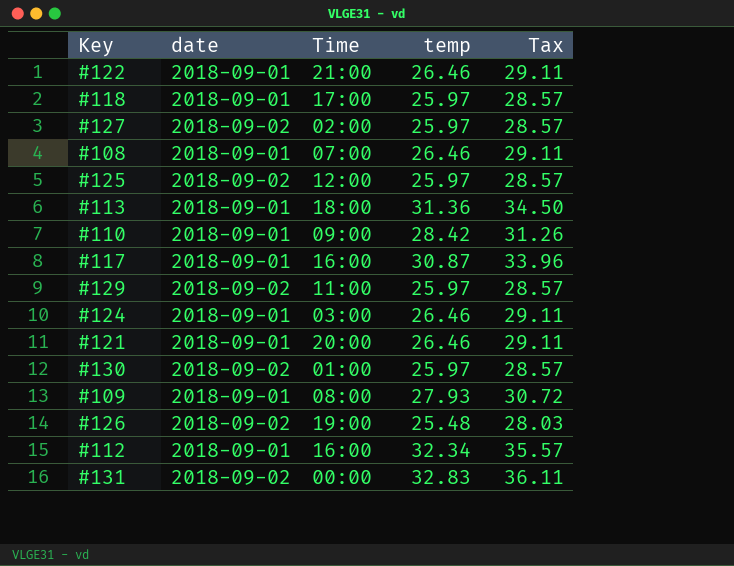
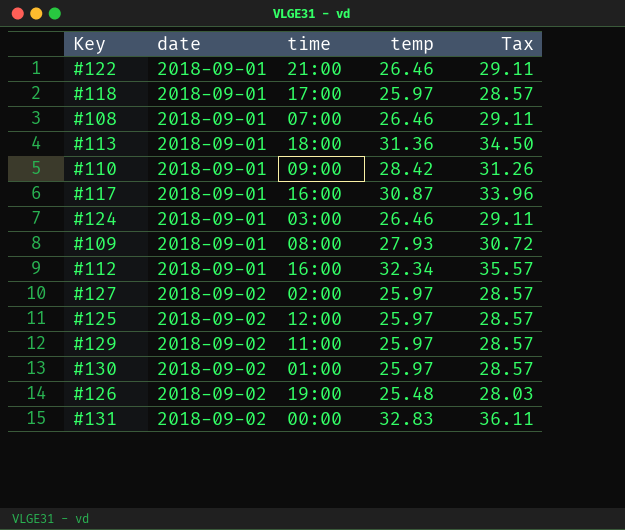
row order: none -> date ascending
column name: Time -> time
row #121: 2018-09-01 | 20:00 | 26.46 | 29.11 -> none

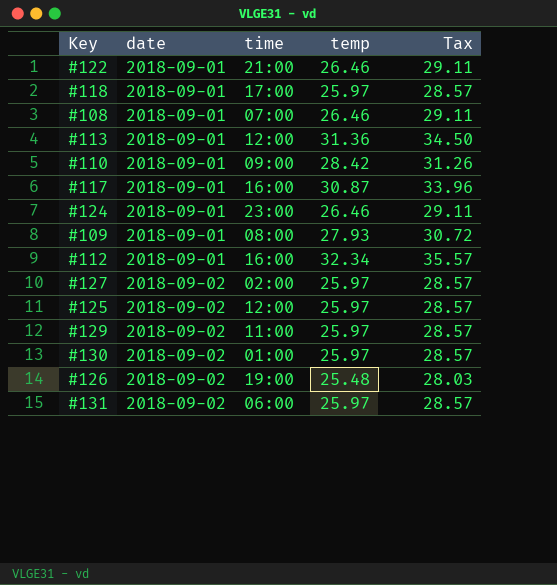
#113 | time: 18:00 -> 12:00
#124 | time: 03:00 -> 23:00
#131 | time: 00:00 -> 06:00
#131 | temp: 32.83 -> 25.97
#131 | Tax: 36.11 -> 28.57

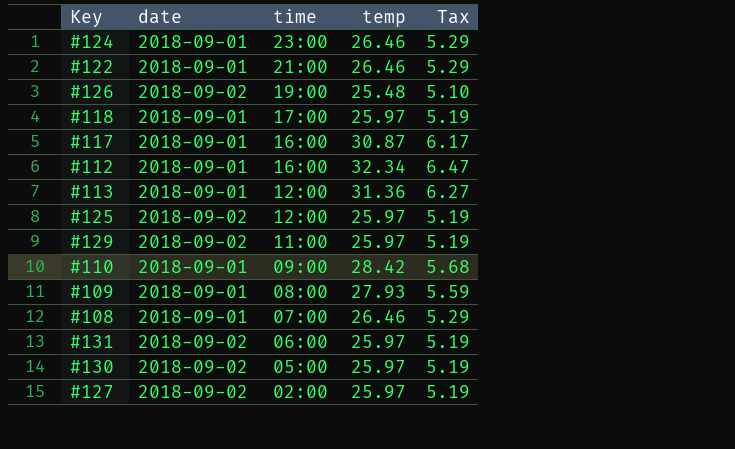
row order: date ascending -> time descending
column Tax | formula: [temp] * 1.1 -> [temp] * 0.2
#130 | time: 01:00 -> 05:00

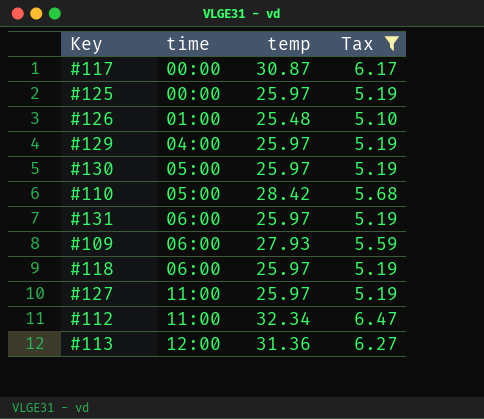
filter: none -> Tax != 5.29
row order: time descending -> time ascending
column date | position: 2 -> none
#117 | time: 16:00 -> 00:00
#125 | time: 12:00 -> 00:00
#126 | time: 19:00 -> 01:00
#129 | time: 11:00 -> 04:00
#110 | time: 09:00 -> 05:00
#109 | time: 08:00 -> 06:00
#118 | time: 17:00 -> 06:00
#127 | time: 02:00 -> 11:00
#112 | time: 16:00 -> 11:00

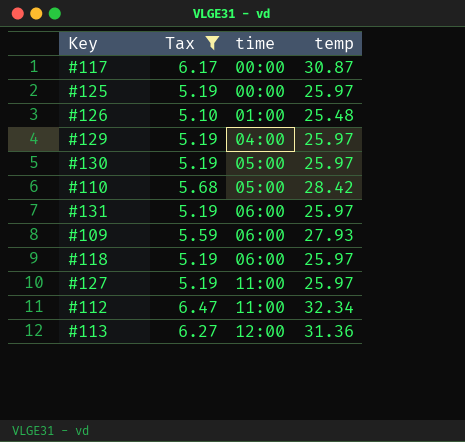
column Tax | position: 4 -> 2

